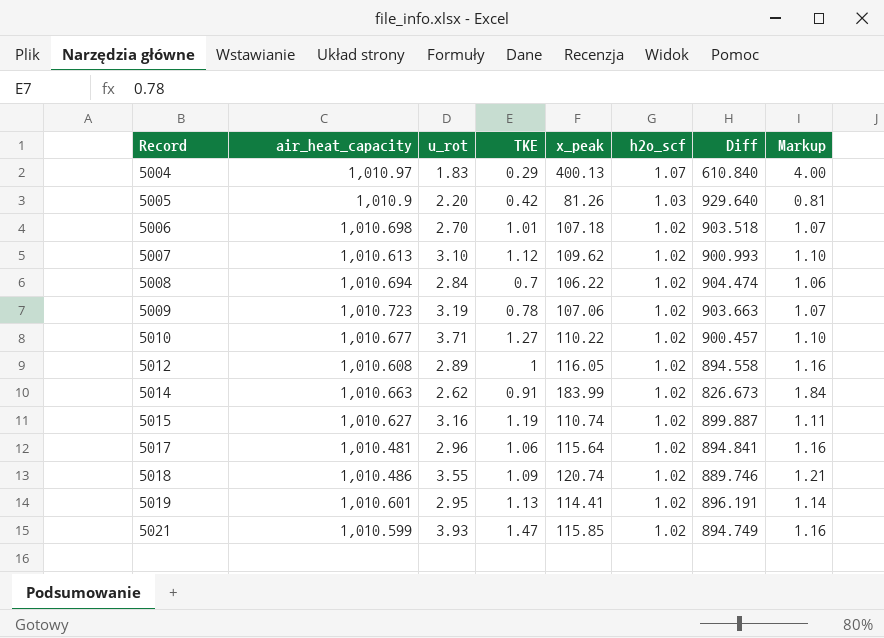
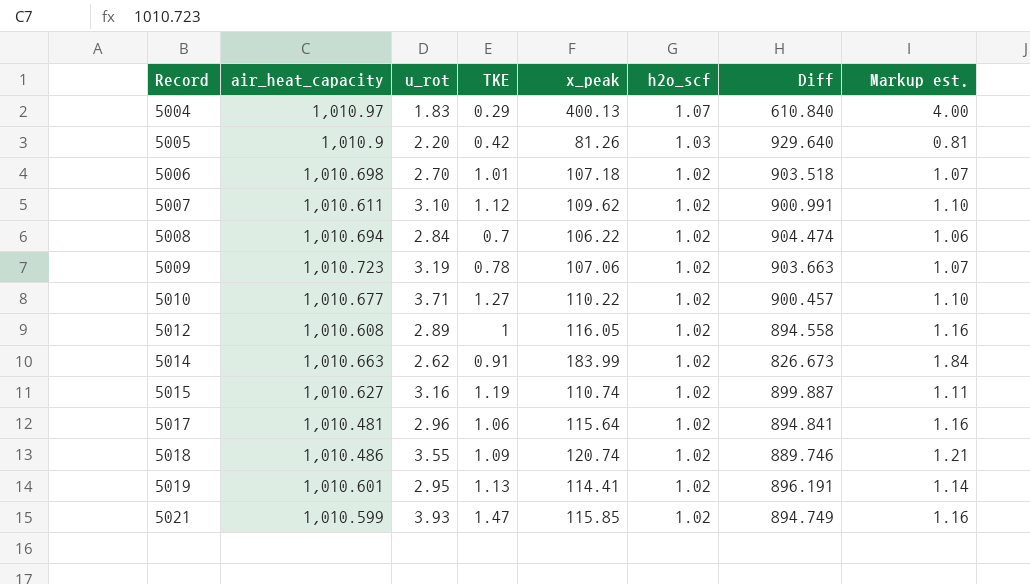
column name: Markup -> Markup est.
5007 | air_heat_capacity: 1,010.613 -> 1,010.611
5007 | Diff: 900.993 -> 900.991

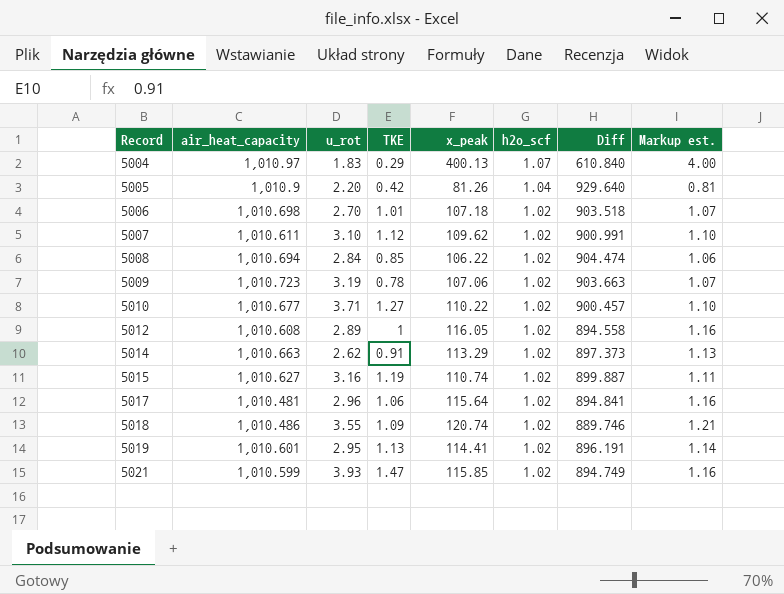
5005 | h2o_scf: 1.03 -> 1.04
5008 | TKE: 0.7 -> 0.85
5014 | x_peak: 183.99 -> 113.29
5014 | Diff: 826.673 -> 897.373
5014 | Markup est.: 1.84 -> 1.13

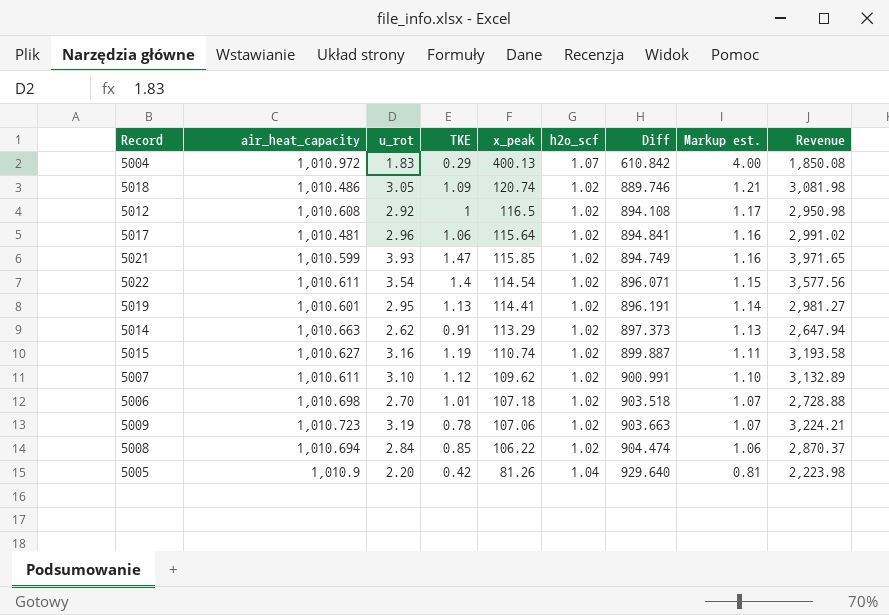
row order: Record ascending -> Markup est. descending
column Revenue | formula: none -> [air_heat_capacity] * [u_rot]
row 5010: 1,010.677 | 3.71 | 1.27 | 110.22 | 1.02 | 900.457 | 1.10 -> none
5004 | air_heat_capacity: 1,010.97 -> 1,010.972
5004 | Diff: 610.840 -> 610.842
5018 | u_rot: 3.55 -> 3.05
5012 | u_rot: 2.89 -> 2.92
5012 | x_peak: 116.05 -> 116.5
5012 | Diff: 894.558 -> 894.108
5012 | Markup est.: 1.16 -> 1.17
row 5022: none -> 1,010.611 | 3.54 | 1.4 | 114.54 | 1.02 | 896.071 | 1.15 | 3,577.56

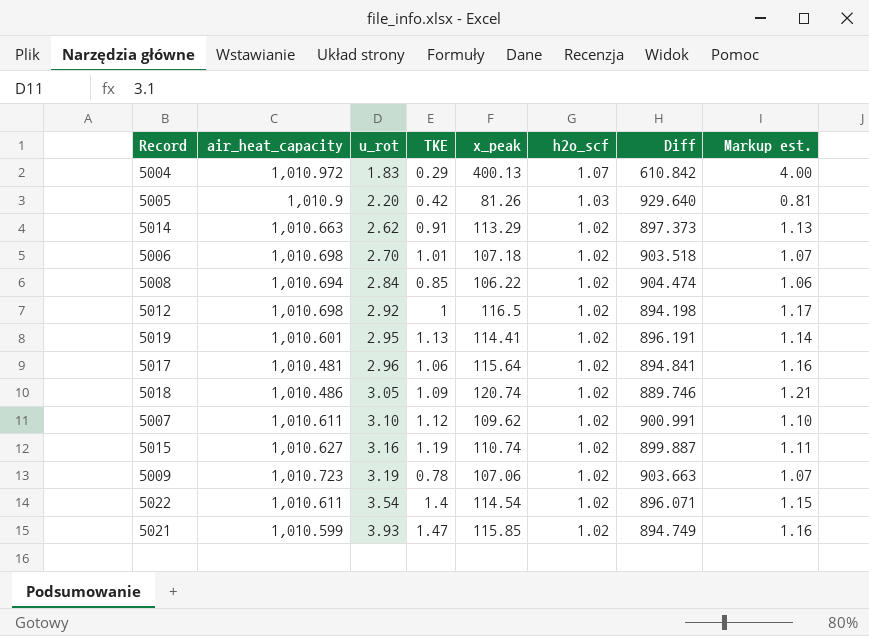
row order: Markup est. descending -> u_rot ascending
column Revenue | formula: [air_heat_capacity] * [u_rot] -> none
5005 | h2o_scf: 1.04 -> 1.03
5012 | air_heat_capacity: 1,010.608 -> 1,010.698
5012 | Diff: 894.108 -> 894.198

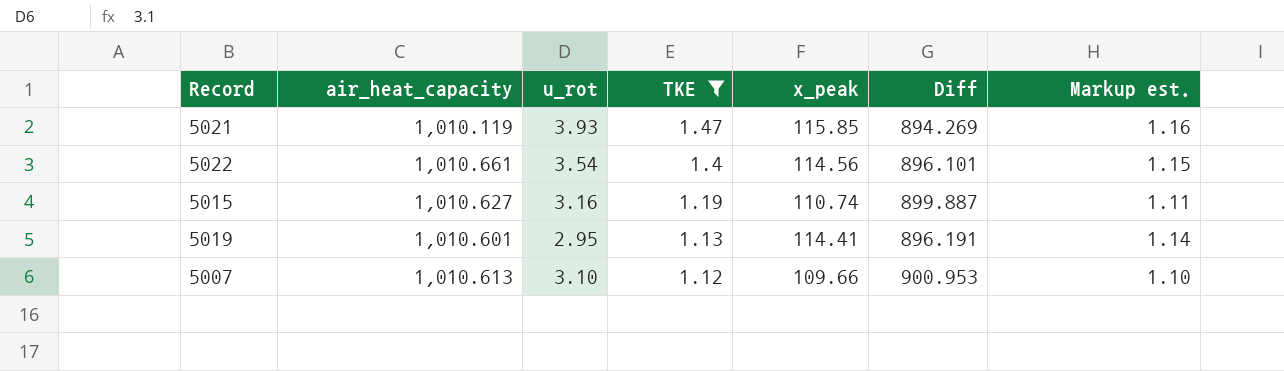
filter: none -> TKE >= 1.12
row order: u_rot ascending -> TKE descending
column h2o_scf | position: 6 -> none
5021 | air_heat_capacity: 1,010.599 -> 1,010.119
5021 | Diff: 894.749 -> 894.269
5022 | air_heat_capacity: 1,010.611 -> 1,010.661
5022 | x_peak: 114.54 -> 114.56
5022 | Diff: 896.071 -> 896.101
5007 | air_heat_capacity: 1,010.611 -> 1,010.613
5007 | x_peak: 109.62 -> 109.66
5007 | Diff: 900.991 -> 900.953

